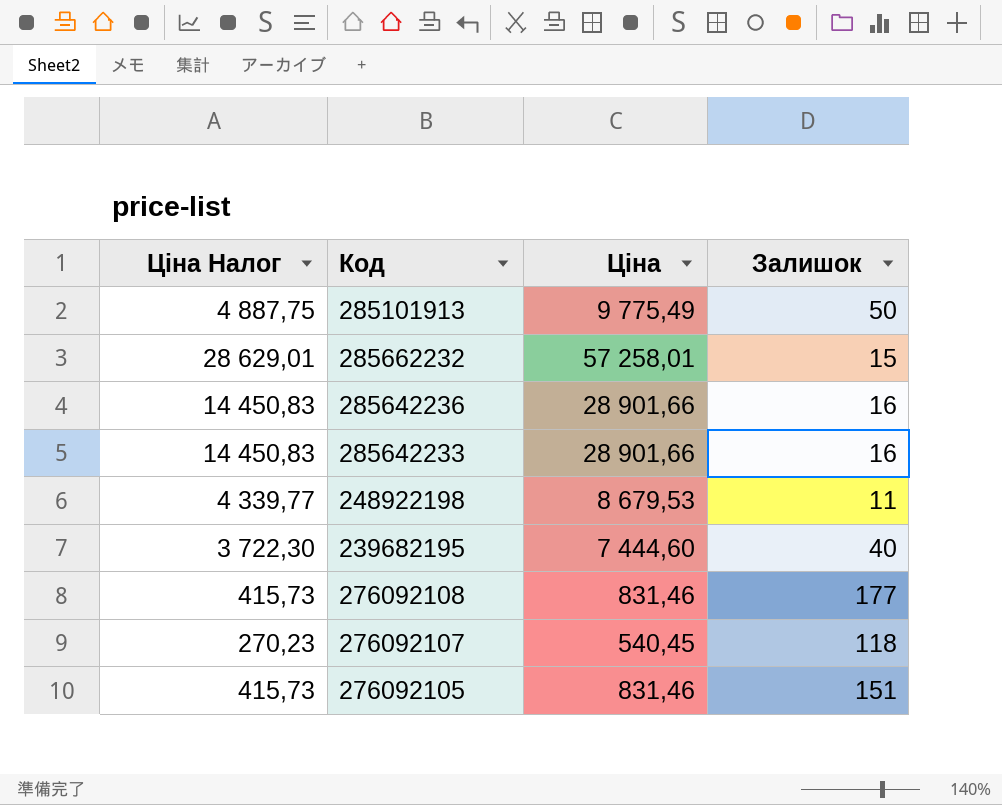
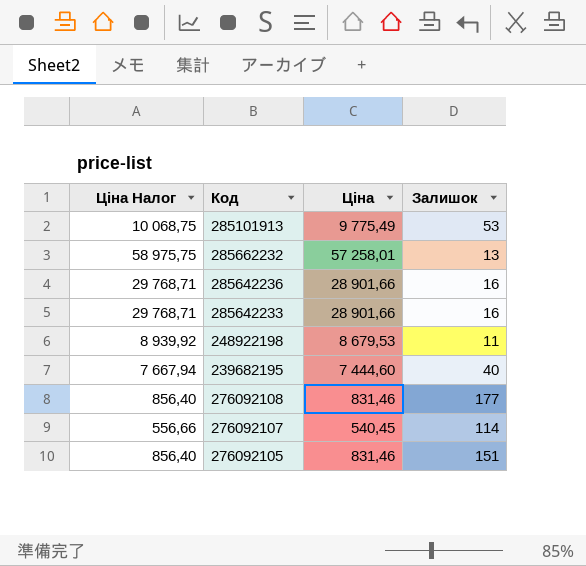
column Ціна Налог | formula: [Ціна] * 0,5 -> [Ціна] * 1,03
285101913 | Залишок: 50 -> 53
285662232 | Залишок: 15 -> 13
276092107 | Залишок: 118 -> 114

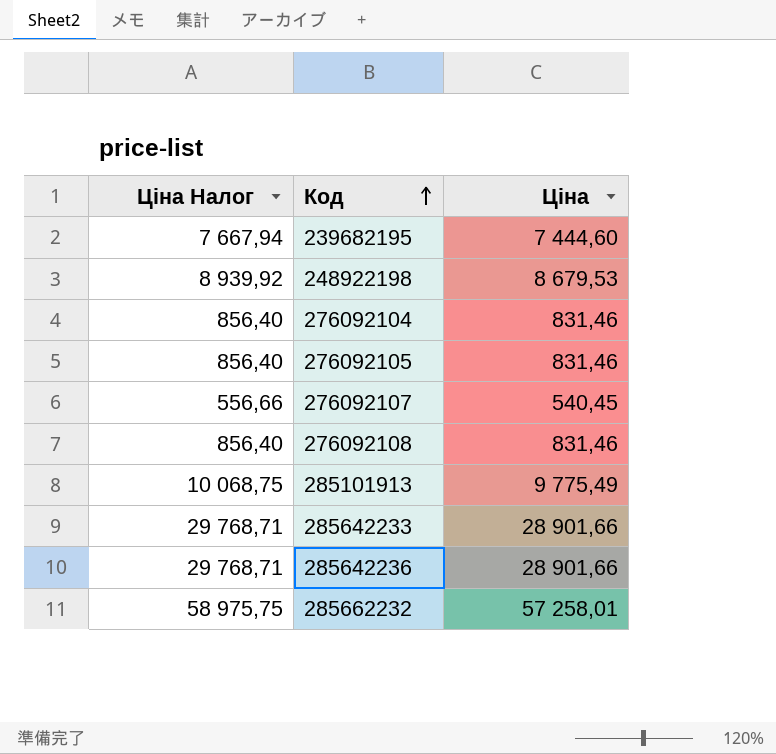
row order: none -> Код ascending
column Залишок | position: 4 -> none
row 276092104: none -> 856,40 | 831,46

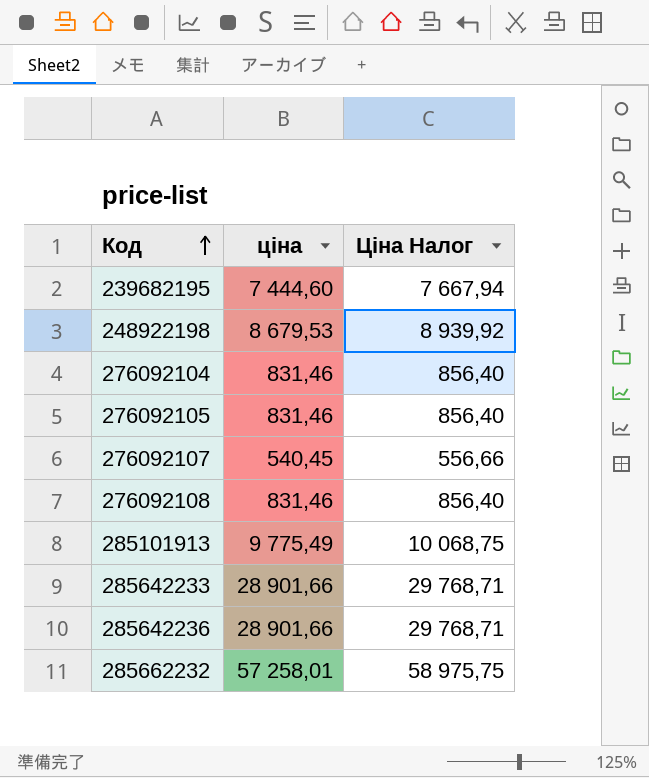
column name: Ціна -> ціна
column Ціна Налог | position: 1 -> 3

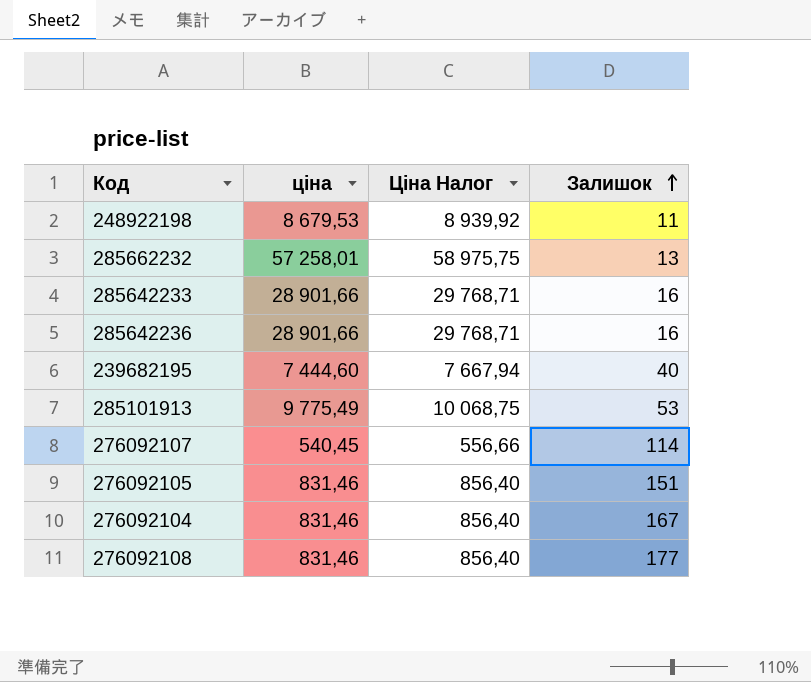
row order: Код ascending -> Залишок ascending
column Залишок | position: none -> 4

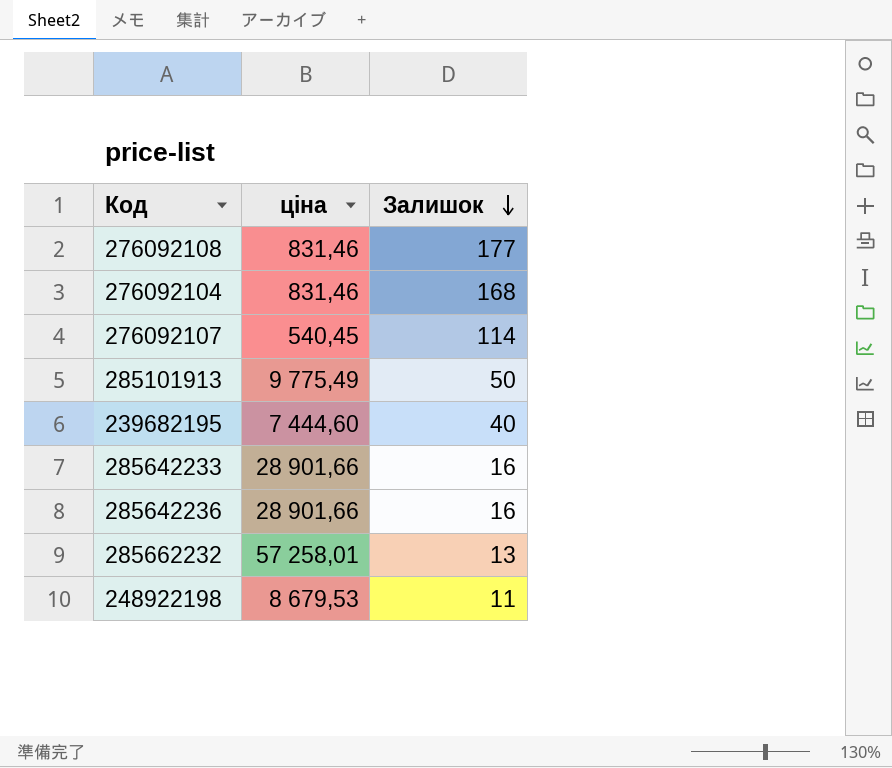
row order: Залишок ascending -> Залишок descending
column Ціна Налог | formula: [ціна] * 1,03 -> none
row 276092105: 831,46 | 856,40 | 151 -> none
276092104 | Залишок: 167 -> 168
285101913 | Залишок: 53 -> 50

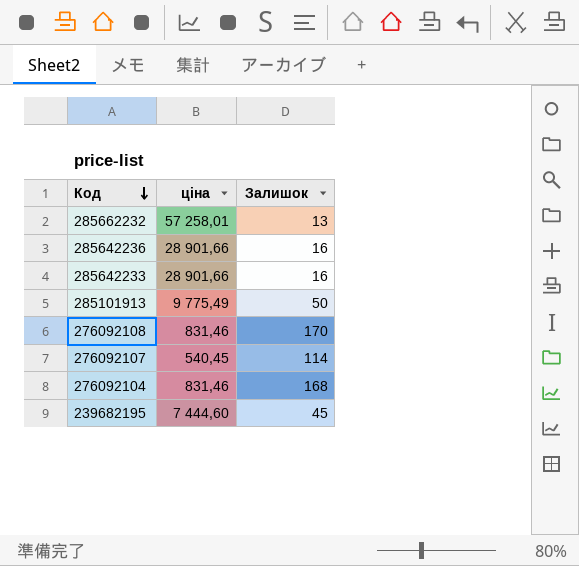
row order: Залишок descending -> Код descending
row 248922198: 8 679,53 | 11 -> none
276092108 | Залишок: 177 -> 170
239682195 | Залишок: 40 -> 45

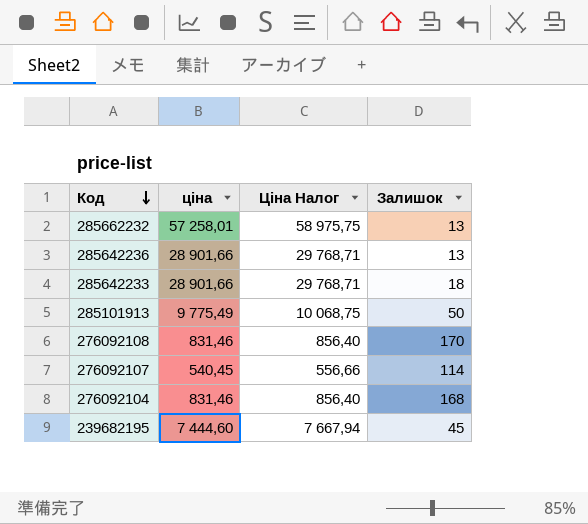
column Ціна Налог | formula: none -> [ціна] * 1,03
285642236 | Залишок: 16 -> 13
285642233 | Залишок: 16 -> 18

